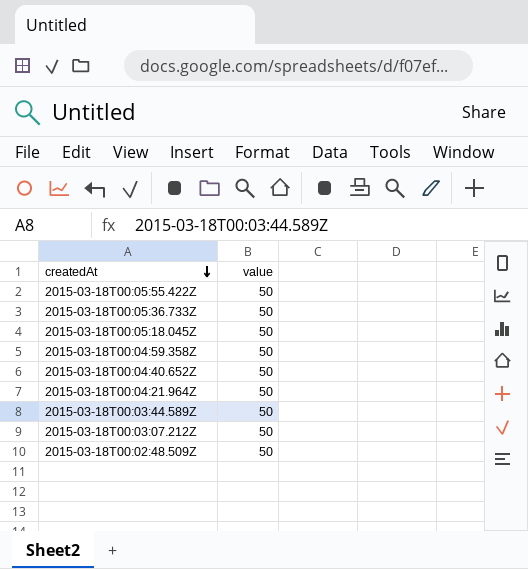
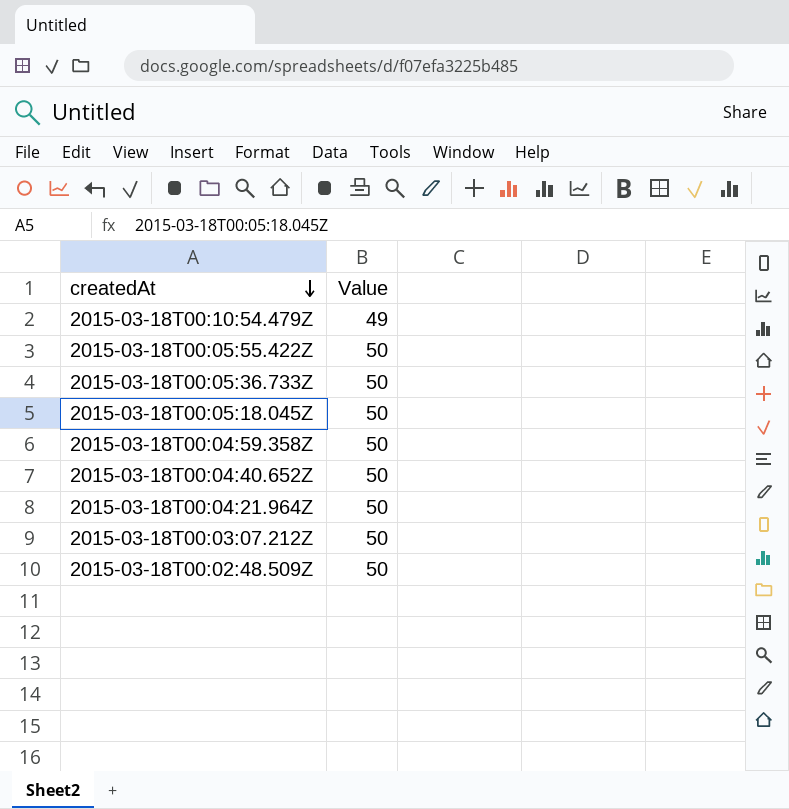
column name: value -> Value
row 2015-03-18T00:03:44.589Z: 50 -> none
row 2015-03-18T00:10:54.479Z: none -> 49

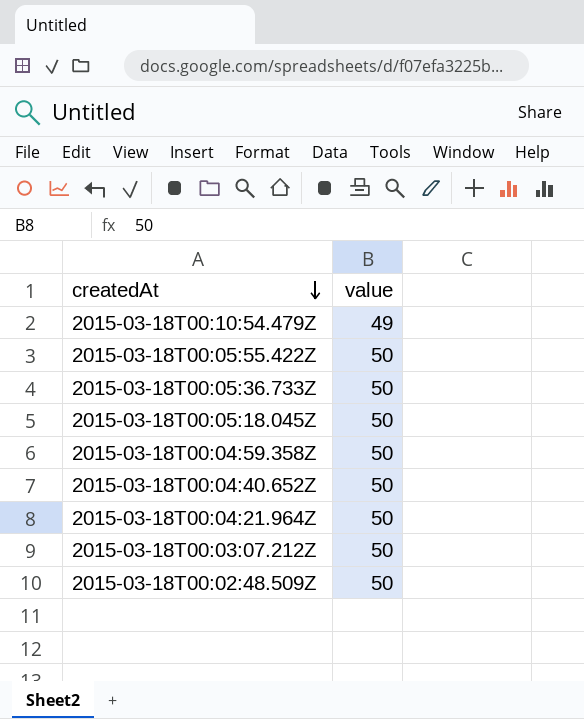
column name: Value -> value

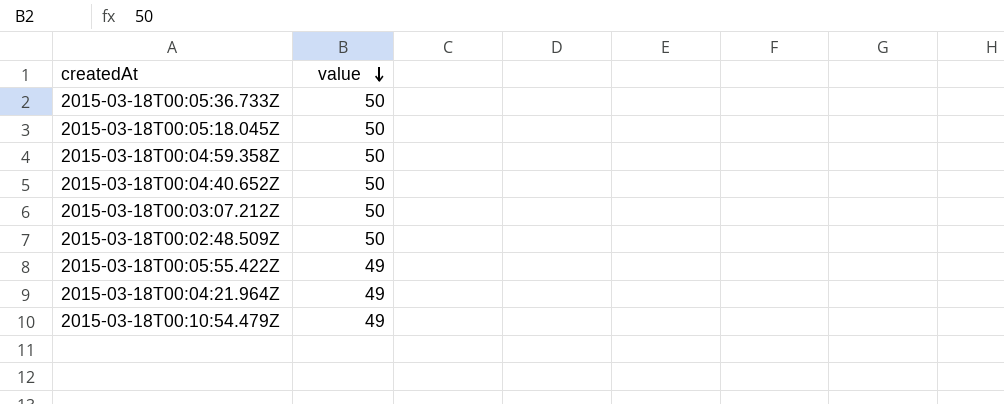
row order: createdAt descending -> value descending
2015-03-18T00:05:55.422Z | value: 50 -> 49
2015-03-18T00:04:21.964Z | value: 50 -> 49

